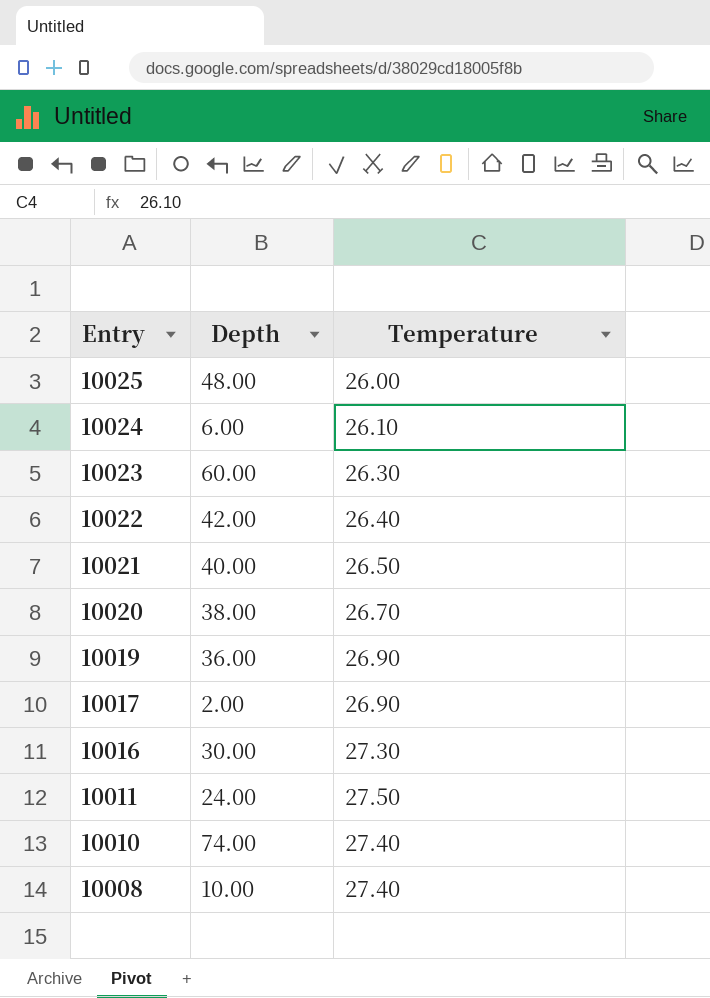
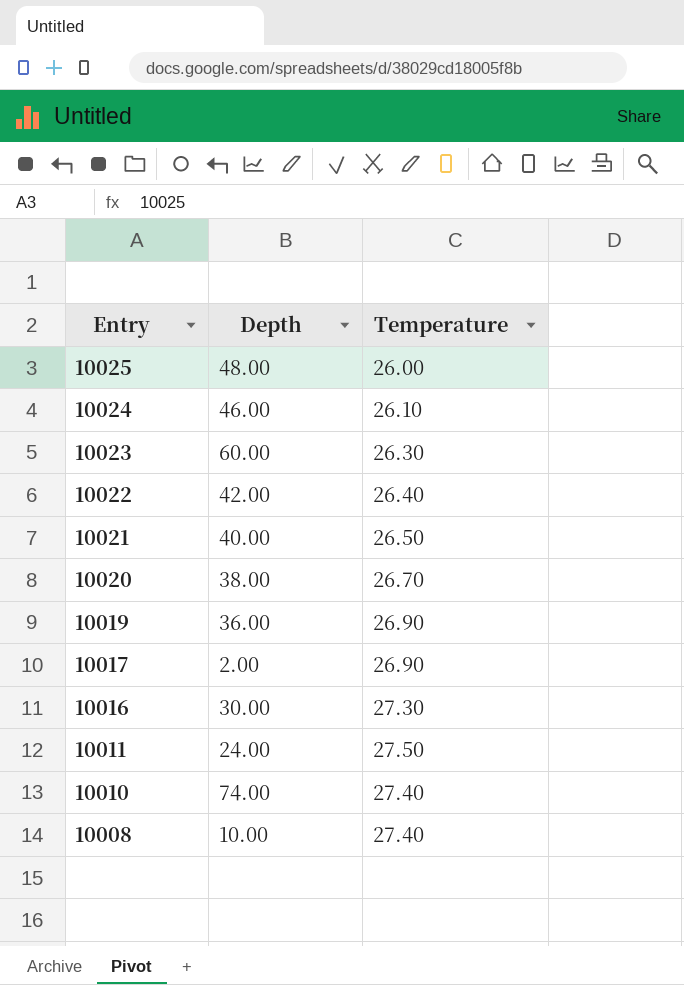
10024 | Depth: 6.00 -> 46.00

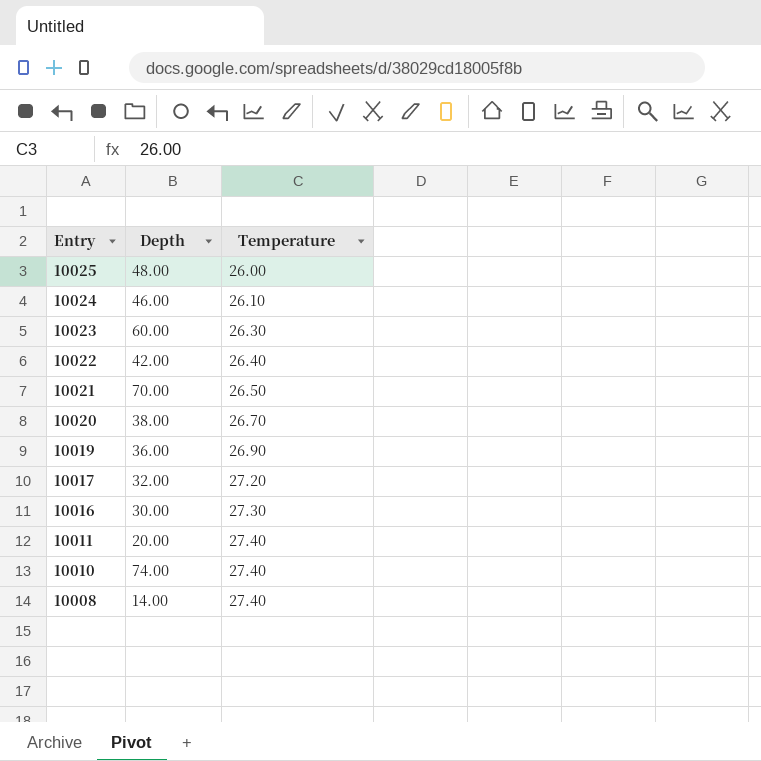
10021 | Depth: 40.00 -> 70.00
10017 | Depth: 2.00 -> 32.00
10017 | Temperature: 26.90 -> 27.20
10011 | Depth: 24.00 -> 20.00
10011 | Temperature: 27.50 -> 27.40
10008 | Depth: 10.00 -> 14.00

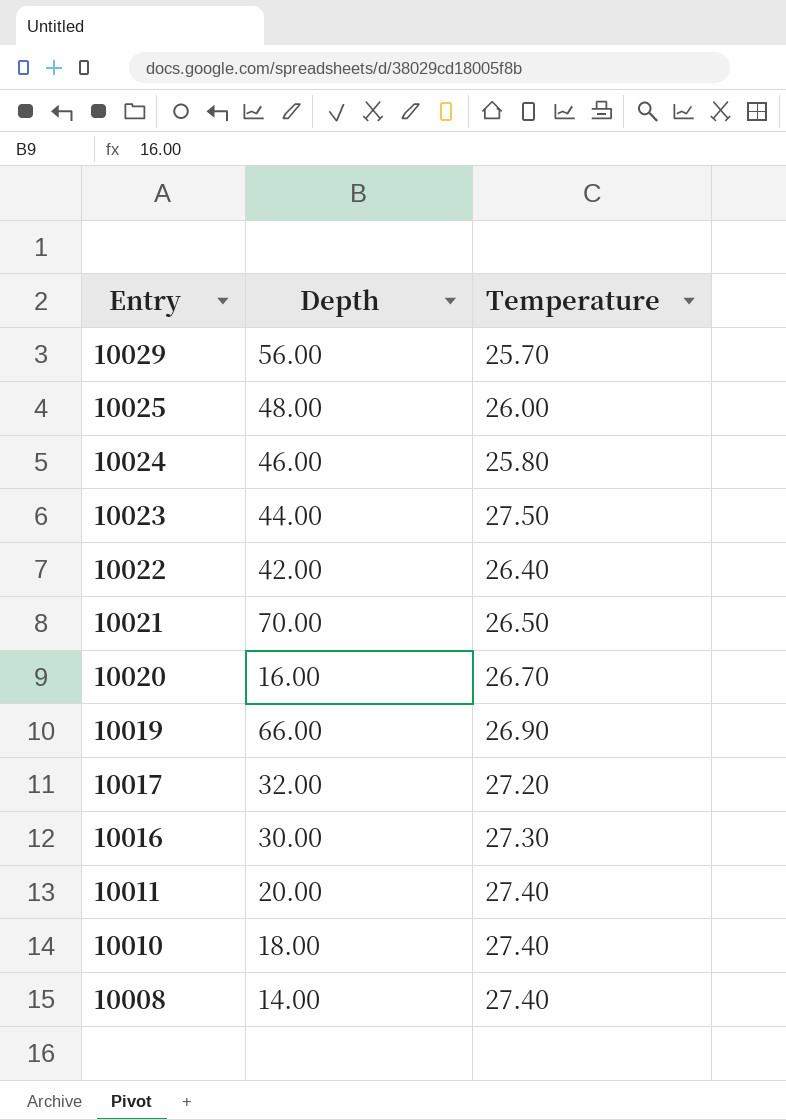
row 10029: none -> 56.00 | 25.70
10024 | Temperature: 26.10 -> 25.80
10023 | Depth: 60.00 -> 44.00
10023 | Temperature: 26.30 -> 27.50
10020 | Depth: 38.00 -> 16.00
10019 | Depth: 36.00 -> 66.00
10010 | Depth: 74.00 -> 18.00

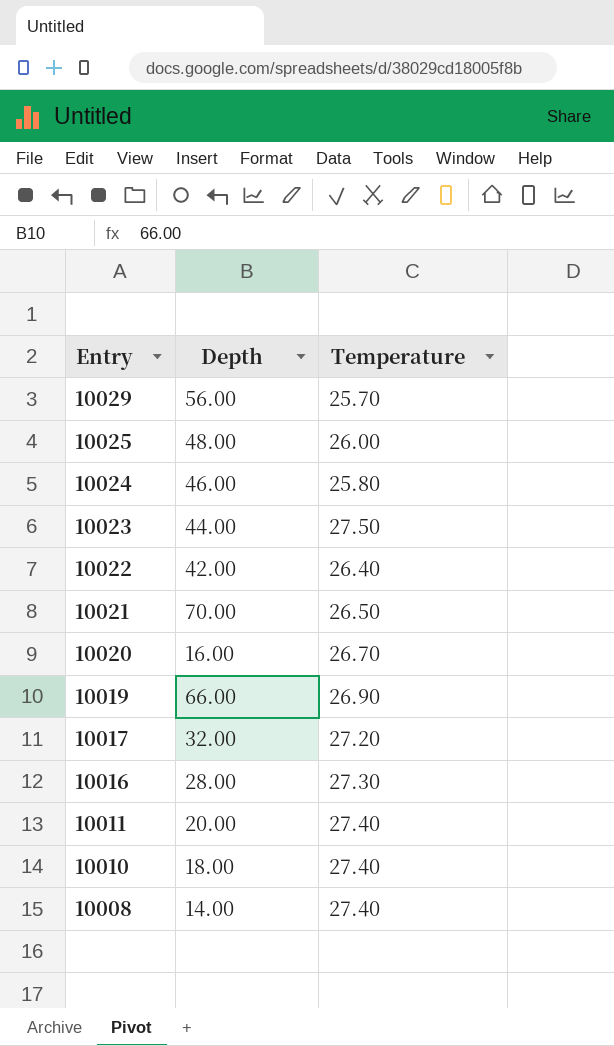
10016 | Depth: 30.00 -> 28.00

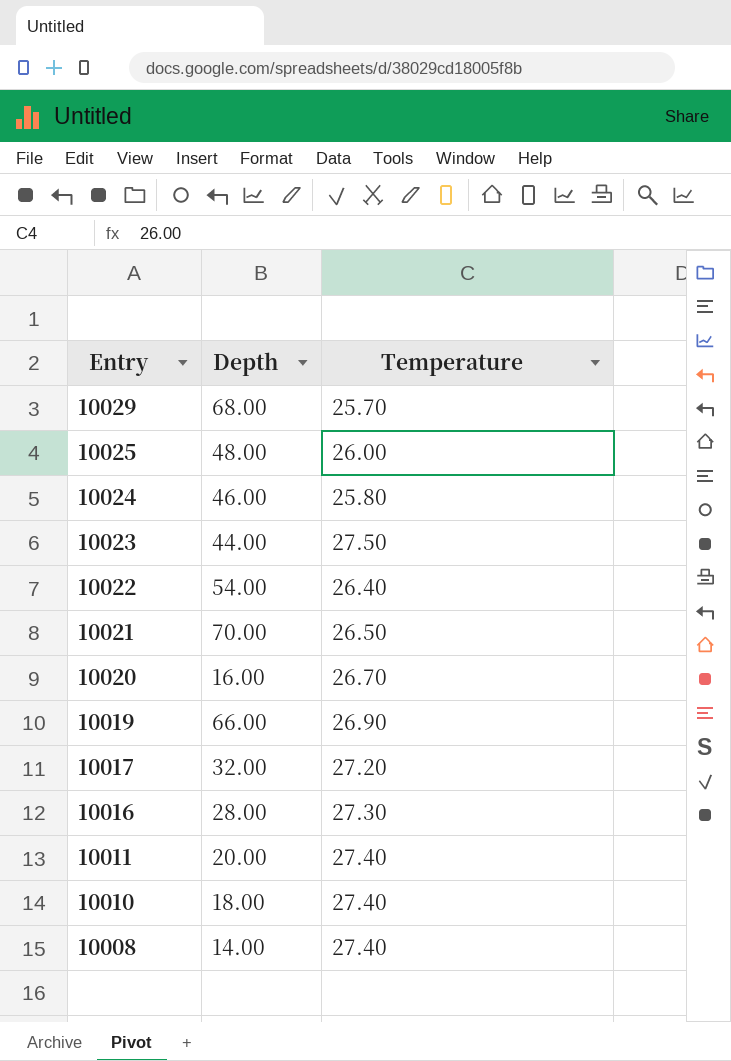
10029 | Depth: 56.00 -> 68.00
10022 | Depth: 42.00 -> 54.00

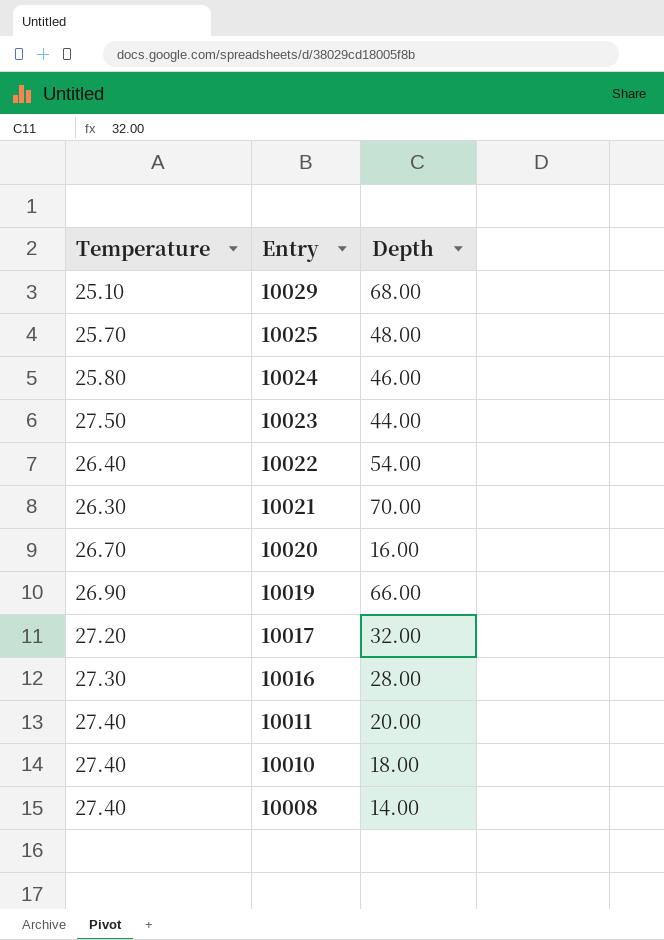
column Temperature | position: 3 -> 1
10029 | Temperature: 25.70 -> 25.10
10025 | Temperature: 26.00 -> 25.70
10021 | Temperature: 26.50 -> 26.30

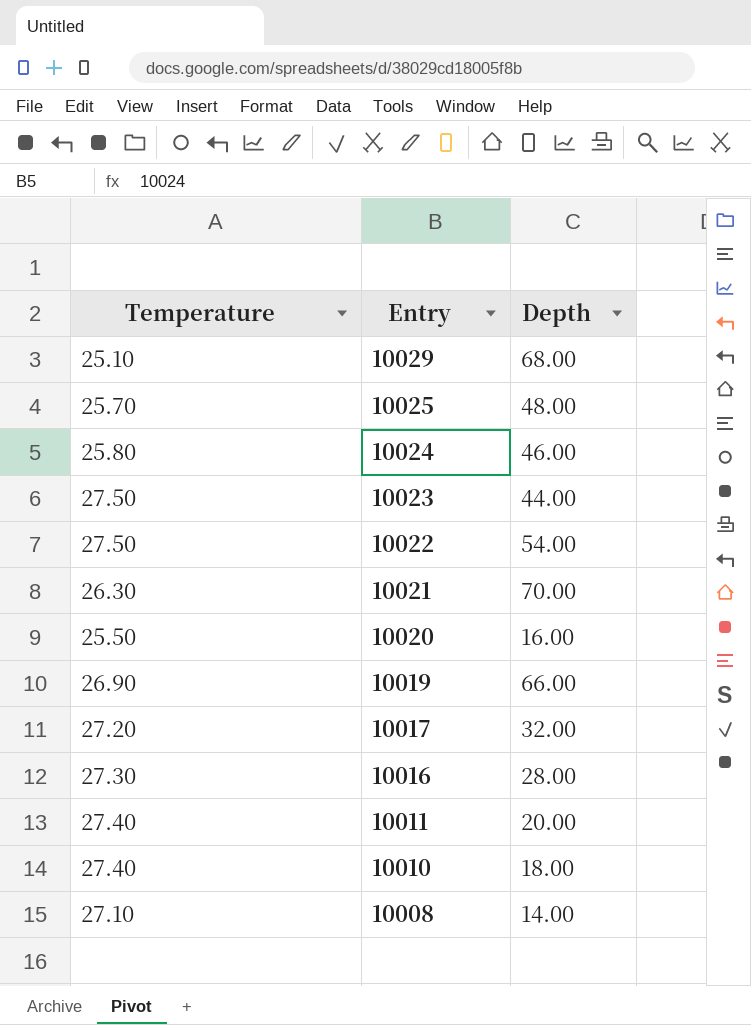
10022 | Temperature: 26.40 -> 27.50
10020 | Temperature: 26.70 -> 25.50
10008 | Temperature: 27.40 -> 27.10

